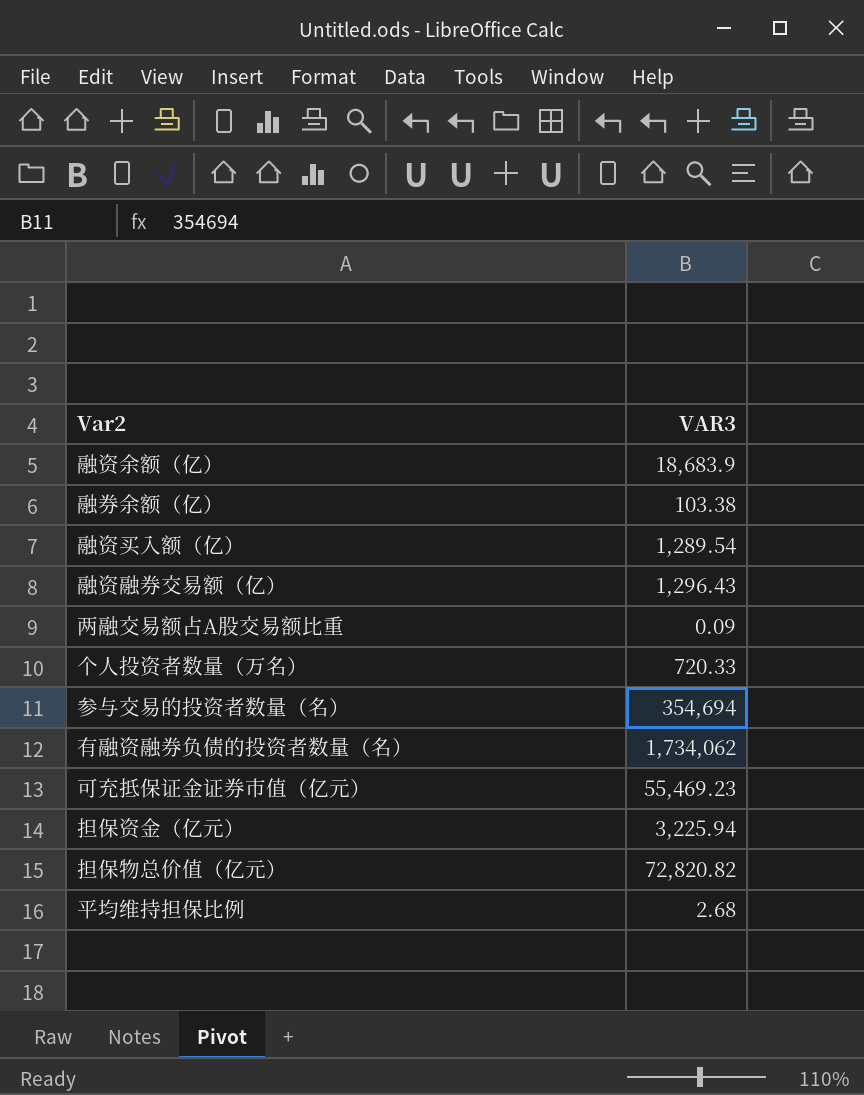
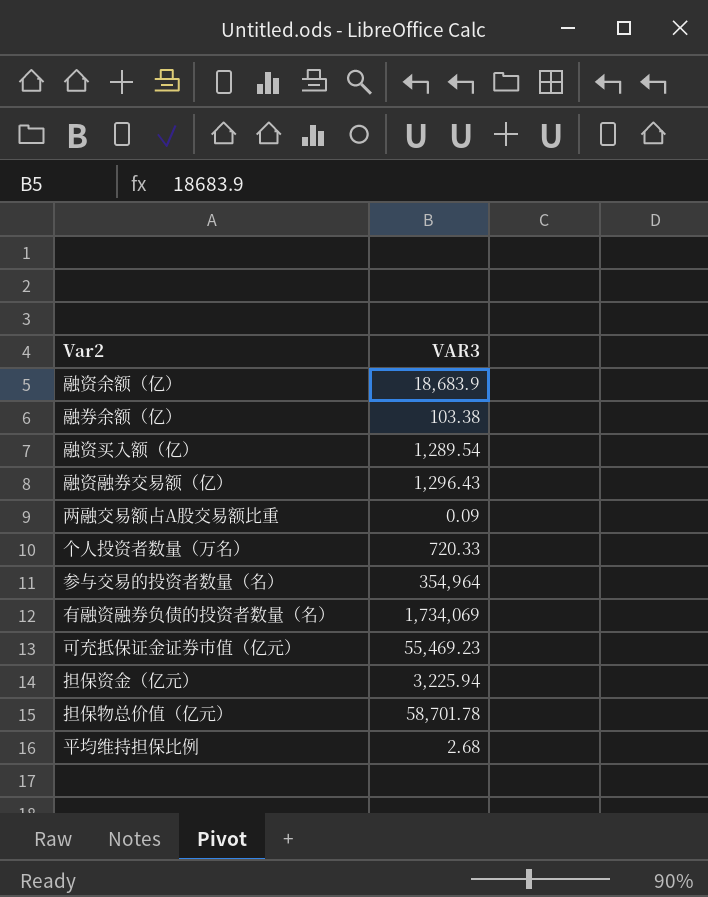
参与交易的投资者数量（名） | VAR3: 354,694 -> 354,964
有融资融券负债的投资者数量（名） | VAR3: 1,734,062 -> 1,734,069
担保物总价值（亿元） | VAR3: 72,820.82 -> 58,701.78

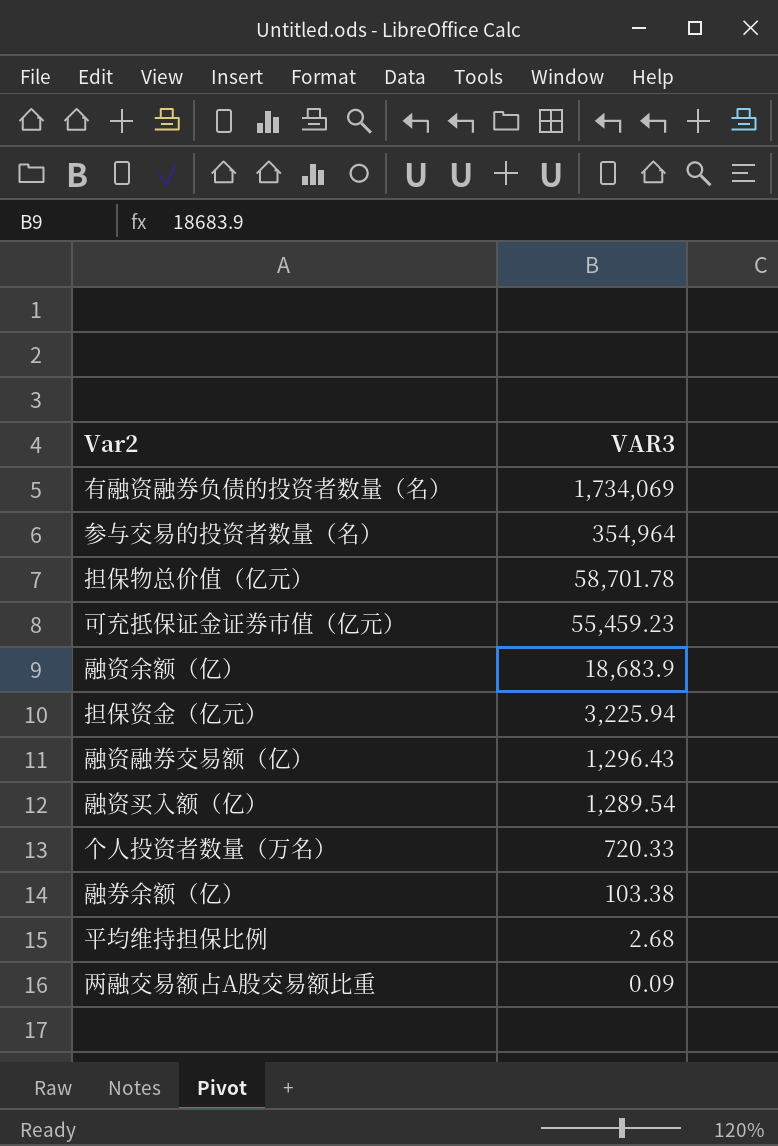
row order: none -> VAR3 descending
可充抵保证金证券市值（亿元） | VAR3: 55,469.23 -> 55,459.23

